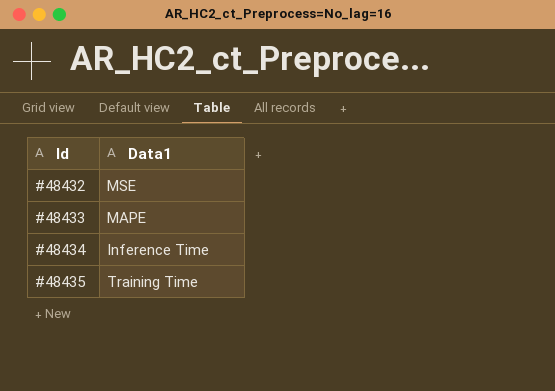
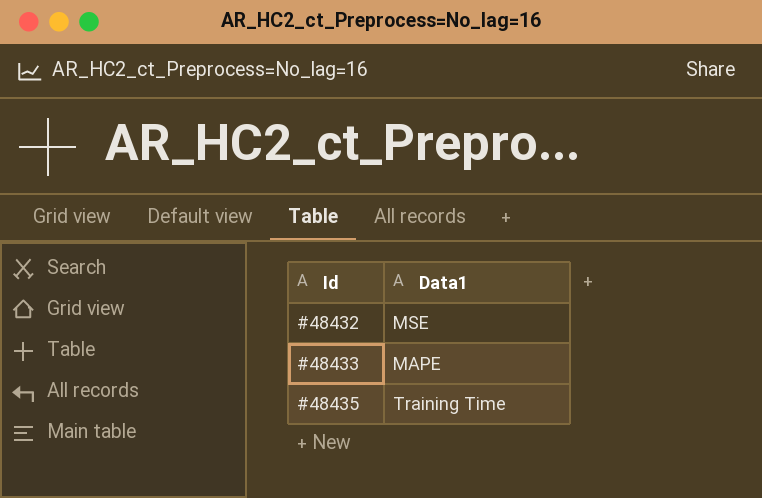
row #48434: Inference Time -> none

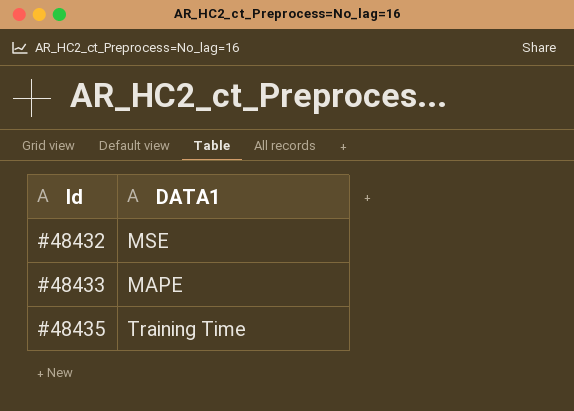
column name: Data1 -> DATA1

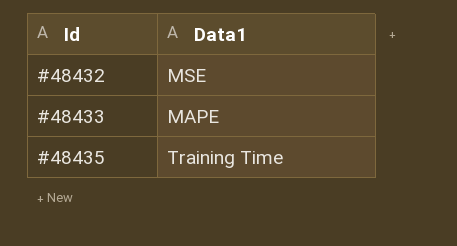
column name: DATA1 -> Data1

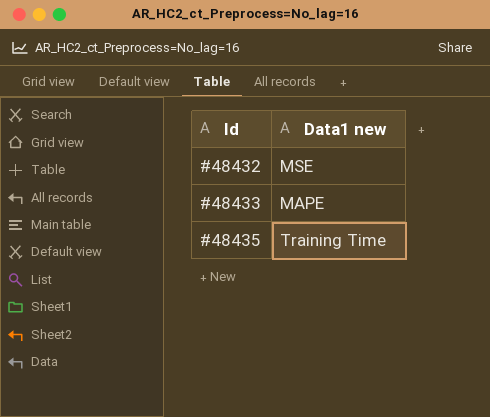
column name: Data1 -> Data1 new

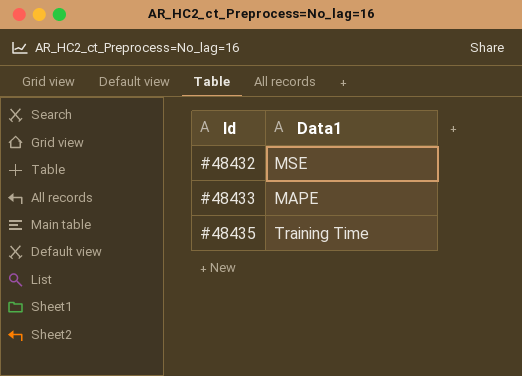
column name: Data1 new -> Data1

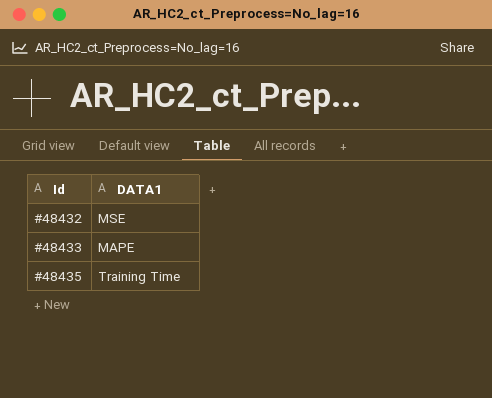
column name: Data1 -> DATA1

